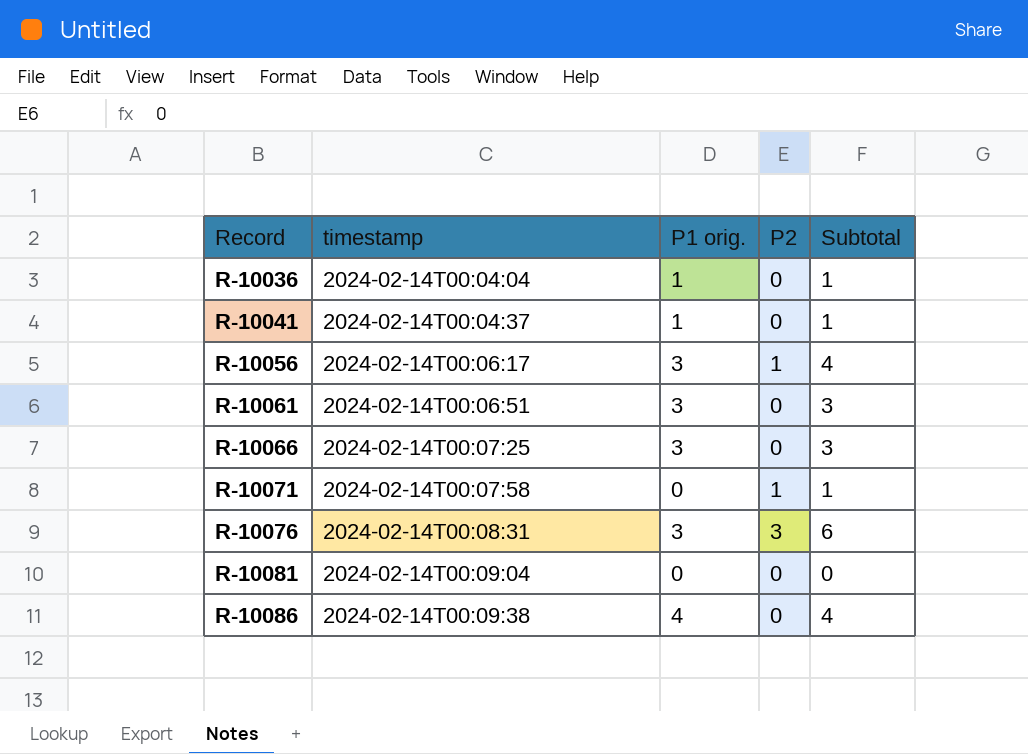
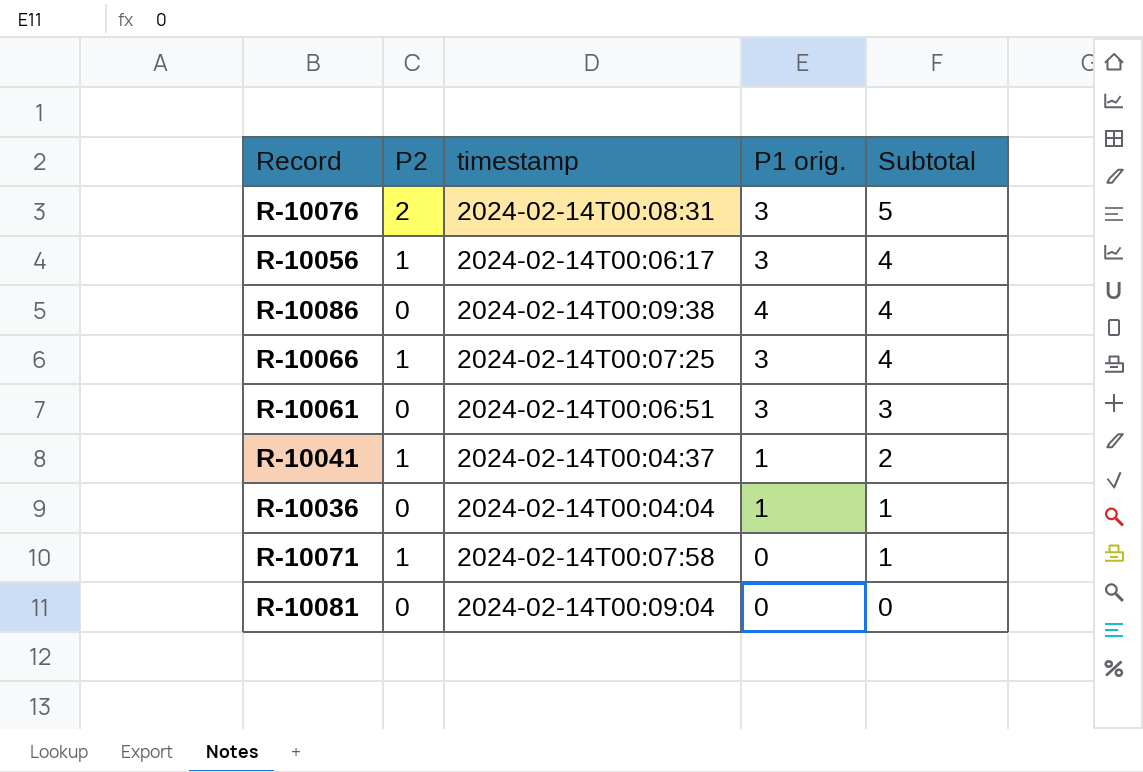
row order: Record ascending -> Subtotal descending
column P2 | position: 4 -> 2
R-10076 | P2: 3 -> 2
R-10076 | Subtotal: 6 -> 5
R-10066 | P2: 0 -> 1
R-10066 | Subtotal: 3 -> 4
R-10041 | P2: 0 -> 1
R-10041 | Subtotal: 1 -> 2

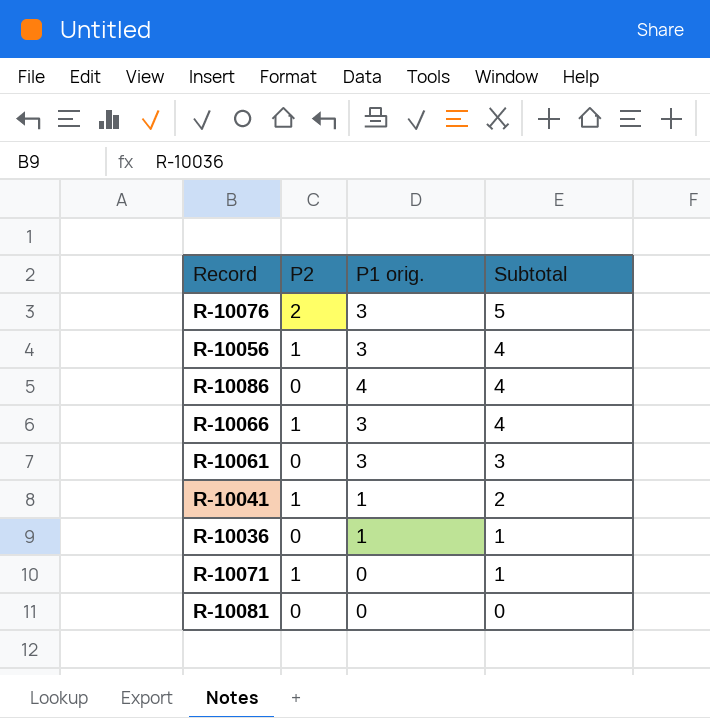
column timestamp | position: 3 -> none

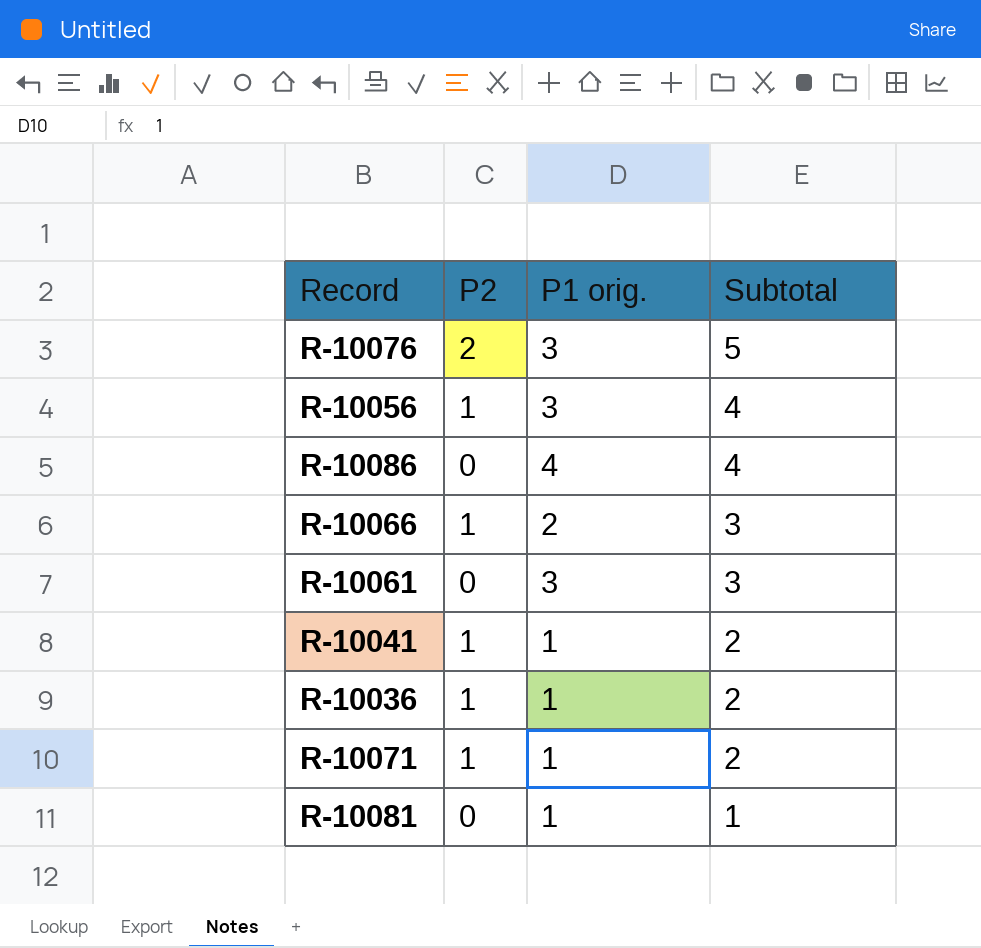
R-10066 | P1 orig.: 3 -> 2
R-10066 | Subtotal: 4 -> 3
R-10036 | P2: 0 -> 1
R-10036 | Subtotal: 1 -> 2
R-10071 | P1 orig.: 0 -> 1
R-10071 | Subtotal: 1 -> 2
R-10081 | P1 orig.: 0 -> 1
R-10081 | Subtotal: 0 -> 1

